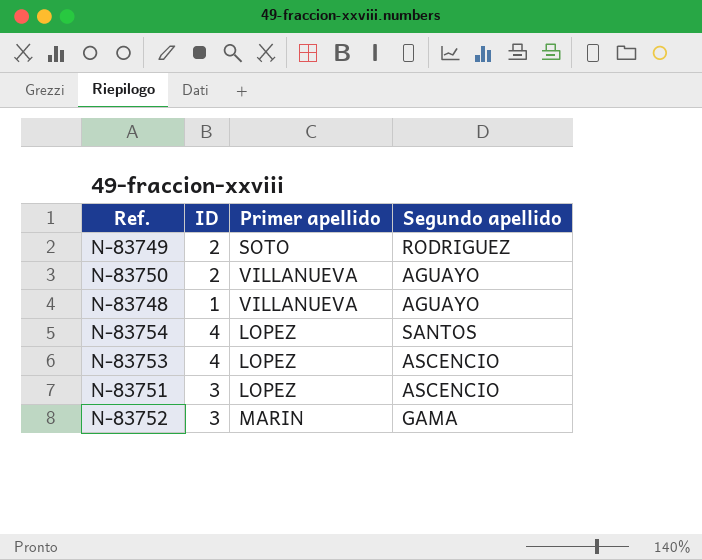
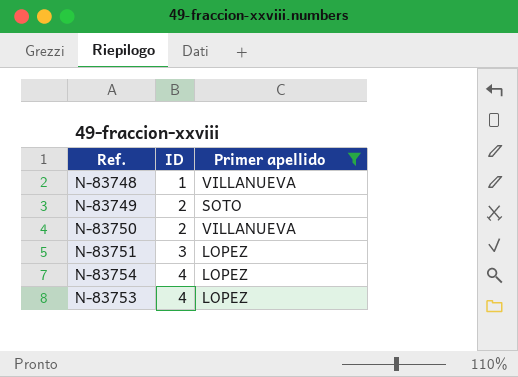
filter: none -> Primer apellido != MARIN
row order: none -> ID ascending
column Segundo apellido | position: 4 -> none

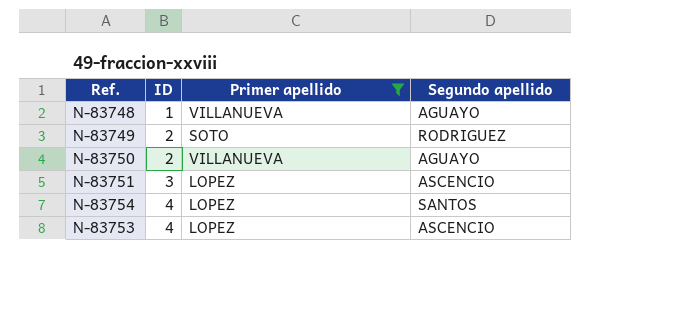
column Segundo apellido | position: none -> 4

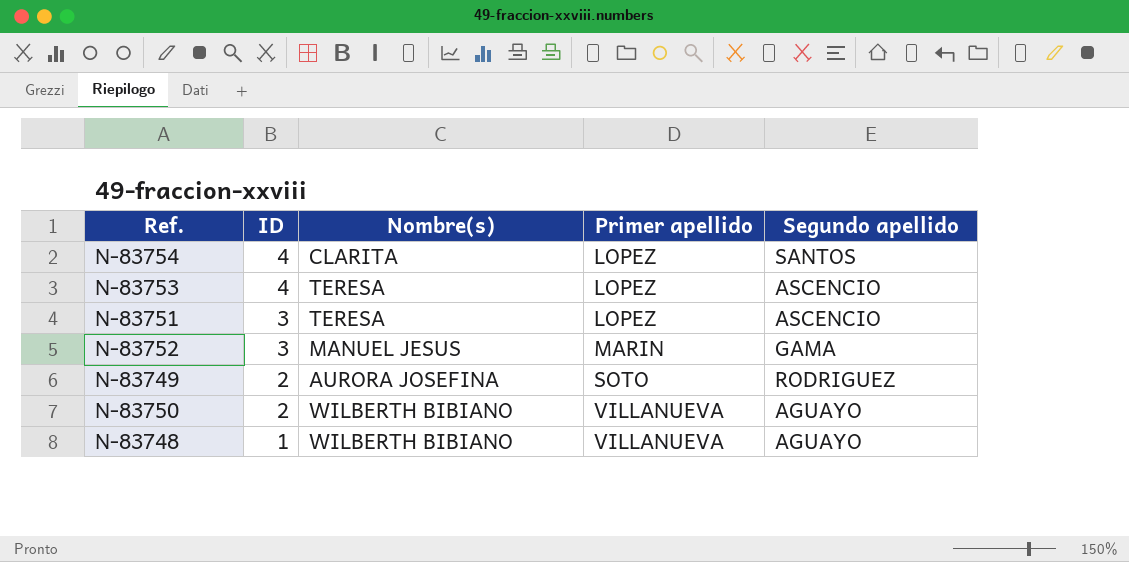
filter: Primer apellido != MARIN -> none
row order: ID ascending -> ID descending
column Nombre(s) | position: none -> 3

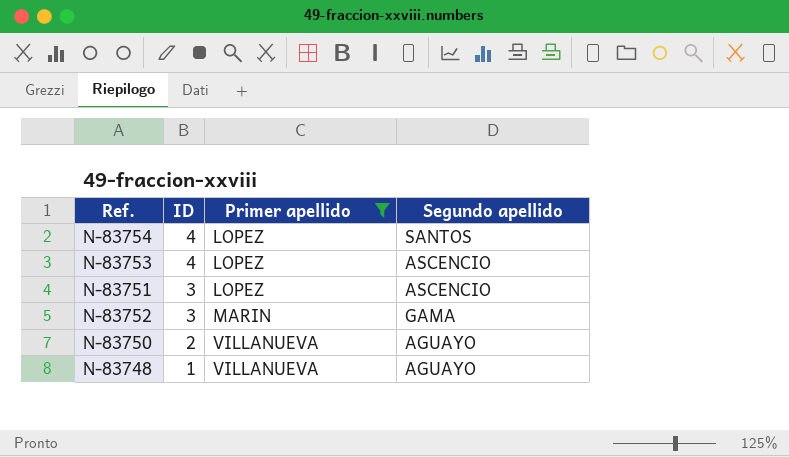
filter: none -> Primer apellido != SOTO
column Nombre(s) | position: 3 -> none

